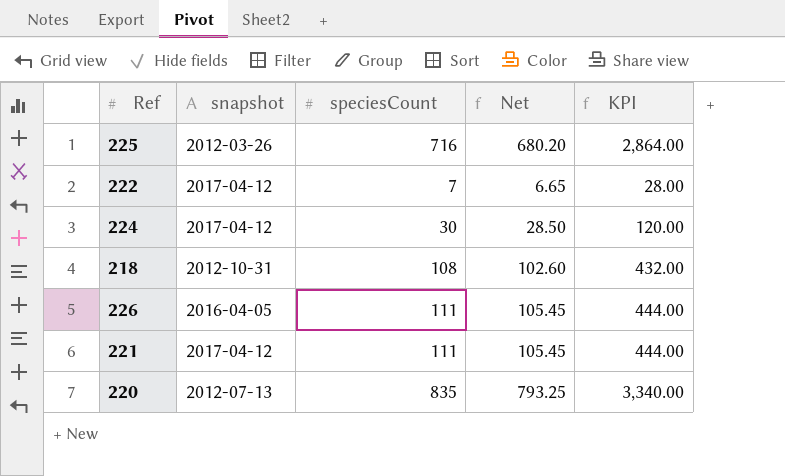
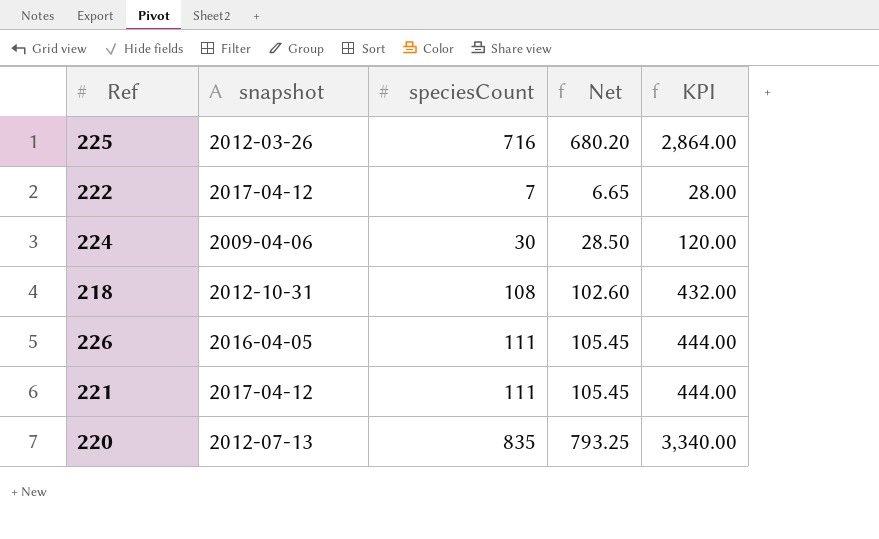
224 | snapshot: 2017-04-12 -> 2009-04-06

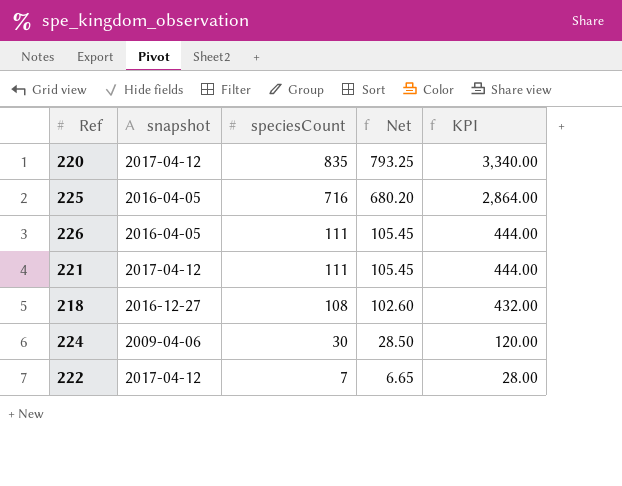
row order: none -> speciesCount descending
220 | snapshot: 2012-07-13 -> 2017-04-12
225 | snapshot: 2012-03-26 -> 2016-04-05
218 | snapshot: 2012-10-31 -> 2016-12-27

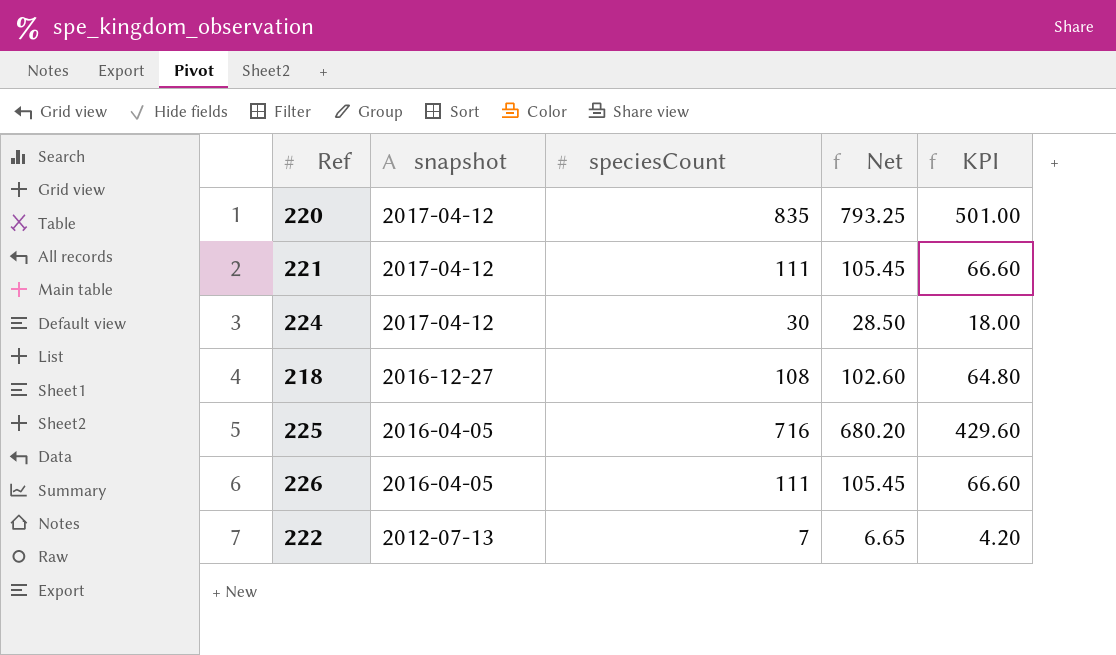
row order: speciesCount descending -> snapshot descending
column KPI | formula: [speciesCount] * 4 -> [speciesCount] * 0.6
224 | snapshot: 2009-04-06 -> 2017-04-12
222 | snapshot: 2017-04-12 -> 2012-07-13

